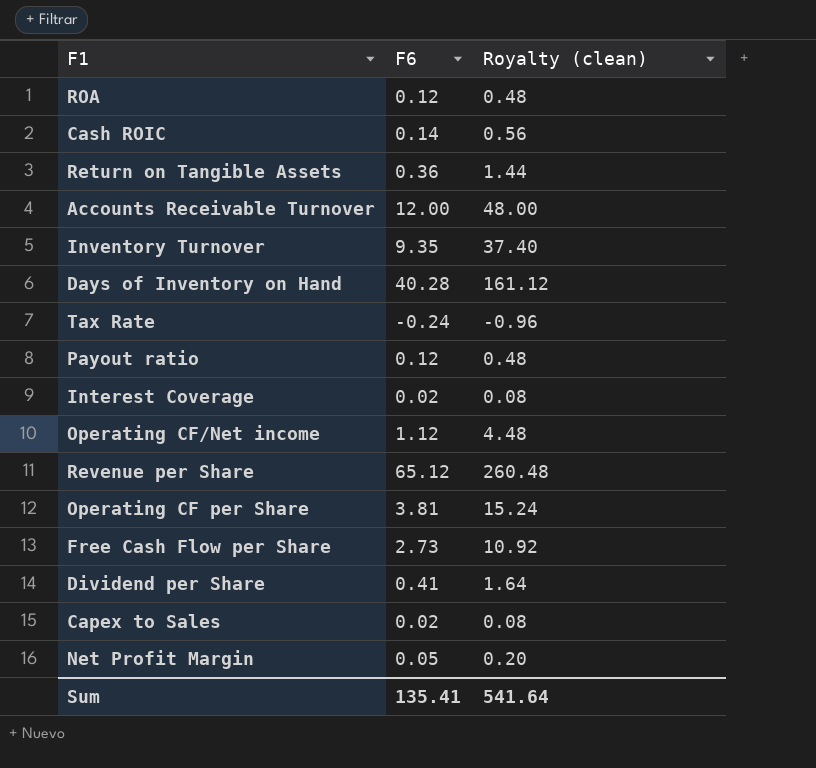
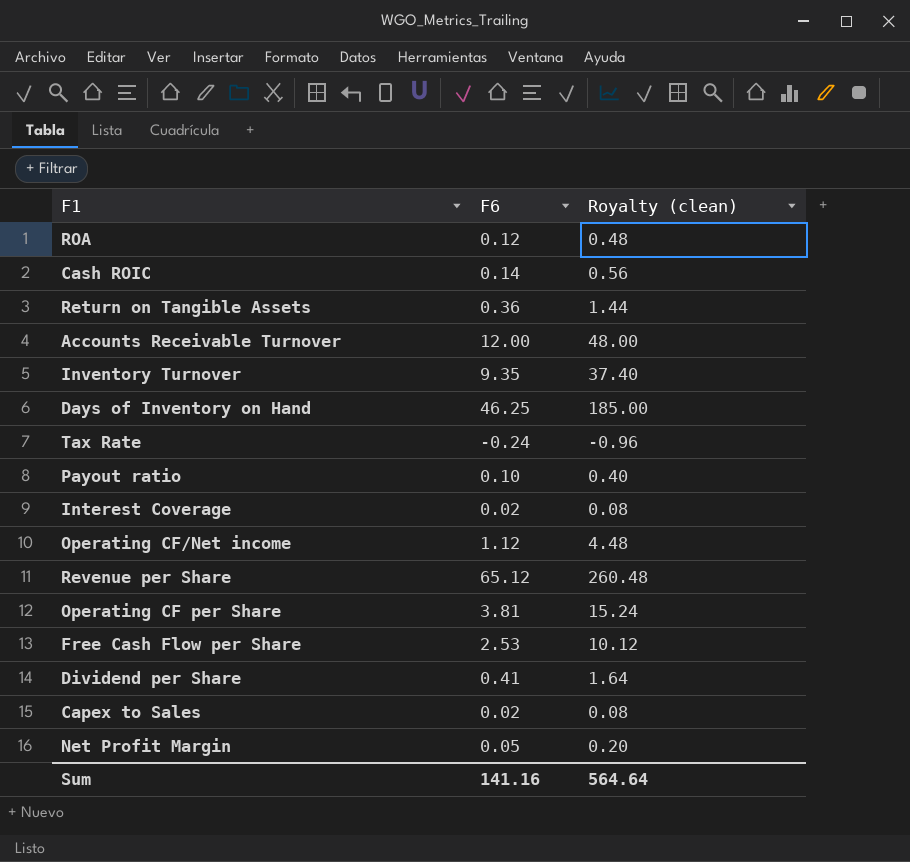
Days of Inventory on Hand | F6: 40.28 -> 46.25
Days of Inventory on Hand | Royalty (clean): 161.12 -> 185.00
Payout ratio | F6: 0.12 -> 0.10
Payout ratio | Royalty (clean): 0.48 -> 0.40
Free Cash Flow per Share | F6: 2.73 -> 2.53
Free Cash Flow per Share | Royalty (clean): 10.92 -> 10.12
Sum | F6: 135.41 -> 141.16
Sum | Royalty (clean): 541.64 -> 564.64

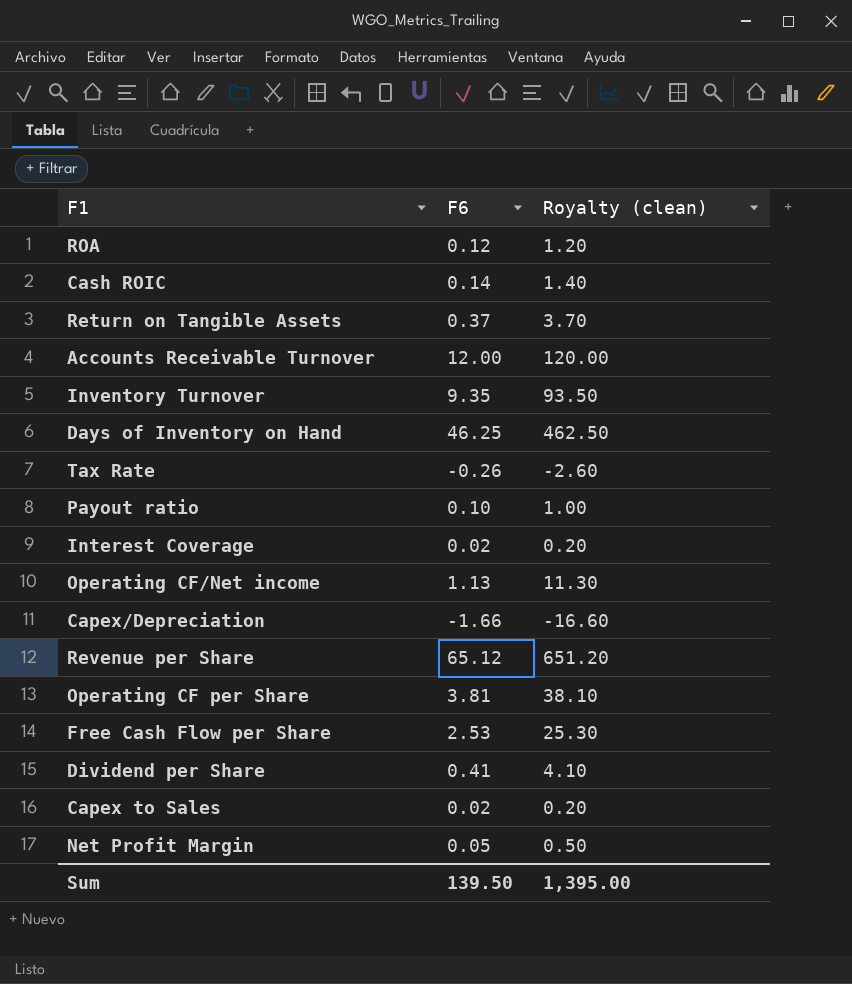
column Royalty (clean) | formula: [F6] * 4 -> [F6] * 10
Return on Tangible Assets | F6: 0.36 -> 0.37
Tax Rate | F6: -0.24 -> -0.26
Operating CF/Net income | F6: 1.12 -> 1.13
row Capex/Depreciation: none -> -1.66 | -16.60
Sum | F6: 141.16 -> 139.50
Sum | Royalty (clean): 564.64 -> 1,395.00

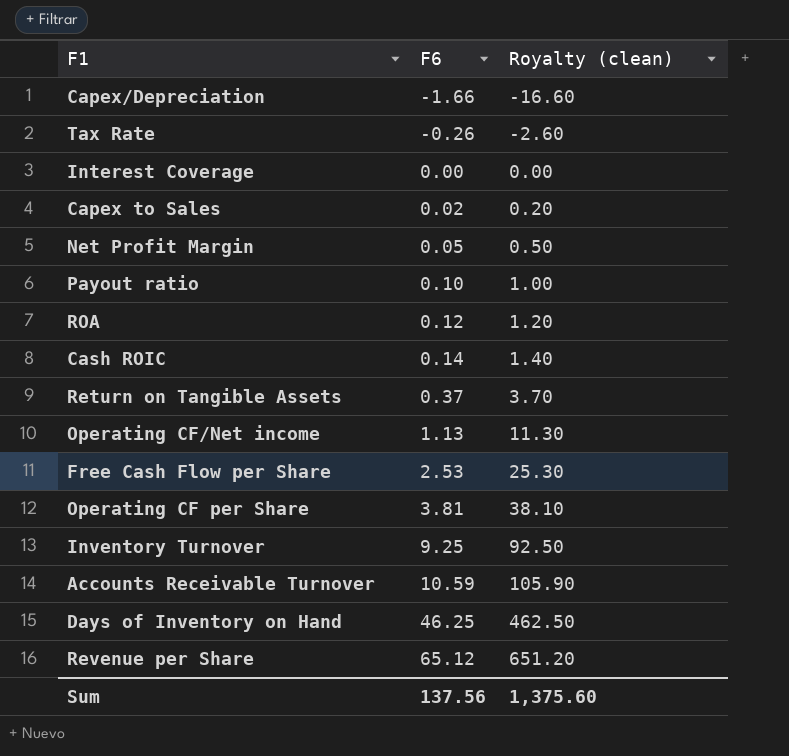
row order: none -> F6 ascending
row Dividend per Share: 0.41 | 4.10 -> none
Interest Coverage | F6: 0.02 -> 0.00
Interest Coverage | Royalty (clean): 0.20 -> 0.00
Inventory Turnover | F6: 9.35 -> 9.25
Inventory Turnover | Royalty (clean): 93.50 -> 92.50
Accounts Receivable Turnover | F6: 12.00 -> 10.59
Accounts Receivable Turnover | Royalty (clean): 120.00 -> 105.90
Sum | F6: 139.50 -> 137.56
Sum | Royalty (clean): 1,395.00 -> 1,375.60

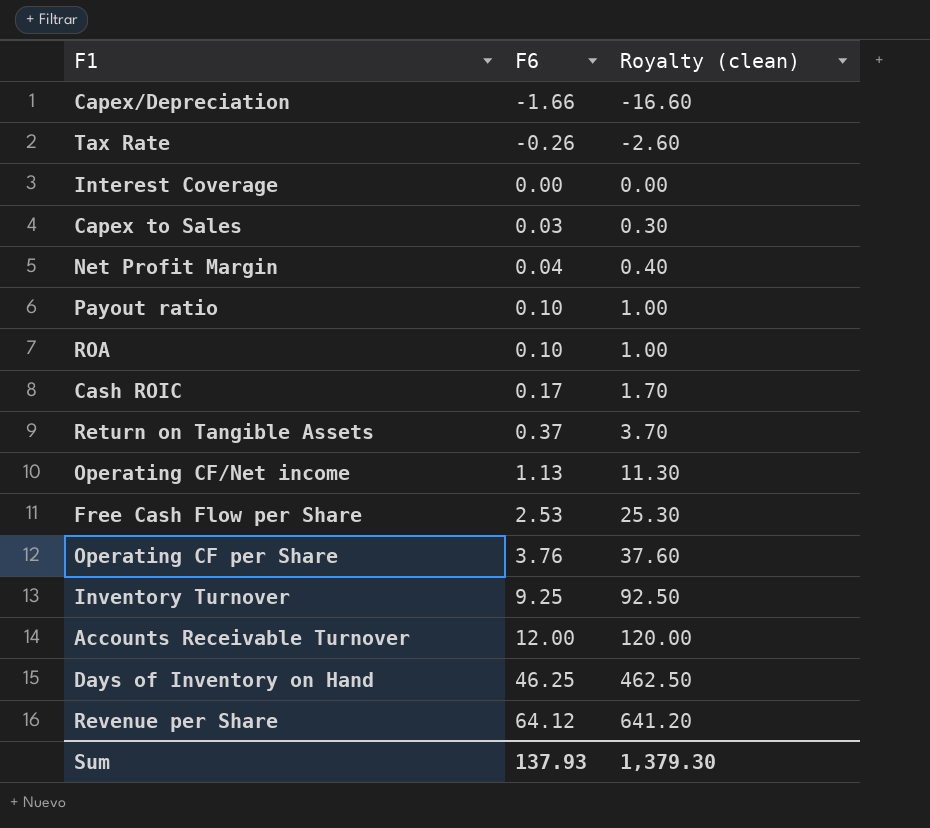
Capex to Sales | F6: 0.02 -> 0.03
Capex to Sales | Royalty (clean): 0.20 -> 0.30
Net Profit Margin | F6: 0.05 -> 0.04
Net Profit Margin | Royalty (clean): 0.50 -> 0.40
ROA | F6: 0.12 -> 0.10
ROA | Royalty (clean): 1.20 -> 1.00
Cash ROIC | F6: 0.14 -> 0.17
Cash ROIC | Royalty (clean): 1.40 -> 1.70
Operating CF per Share | F6: 3.81 -> 3.76
Operating CF per Share | Royalty (clean): 38.10 -> 37.60
Accounts Receivable Turnover | F6: 10.59 -> 12.00
Accounts Receivable Turnover | Royalty (clean): 105.90 -> 120.00
Revenue per Share | F6: 65.12 -> 64.12
Revenue per Share | Royalty (clean): 651.20 -> 641.20
Sum | F6: 137.56 -> 137.93
Sum | Royalty (clean): 1,375.60 -> 1,379.30

